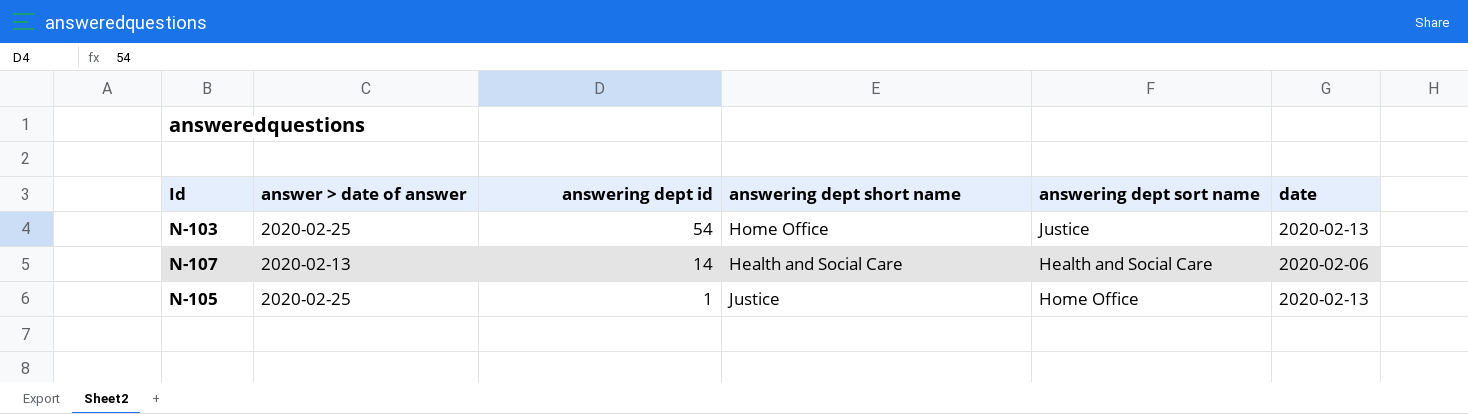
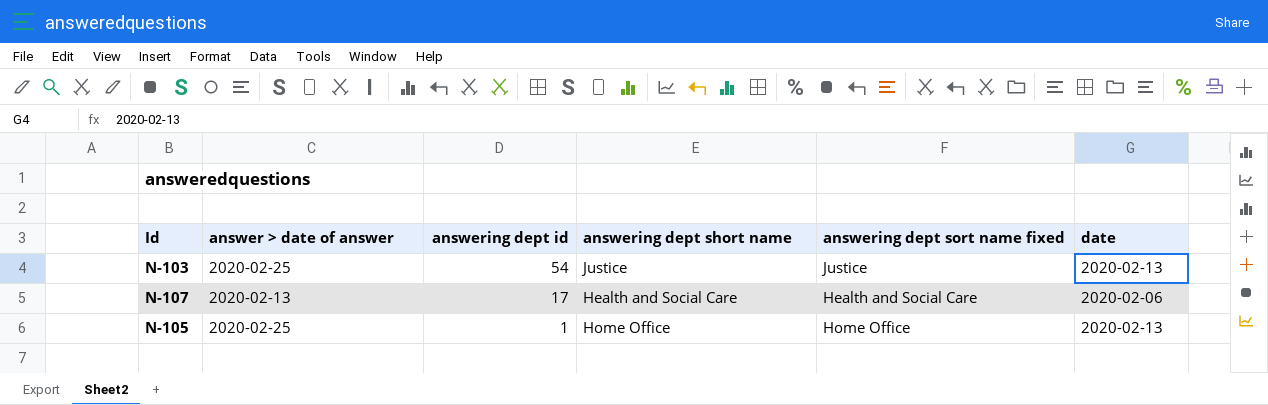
column name: answering dept sort name -> answering dept sort name fixed
N-103 | answering dept short name: Home Office -> Justice
N-107 | answering dept id: 14 -> 17
N-105 | answering dept short name: Justice -> Home Office

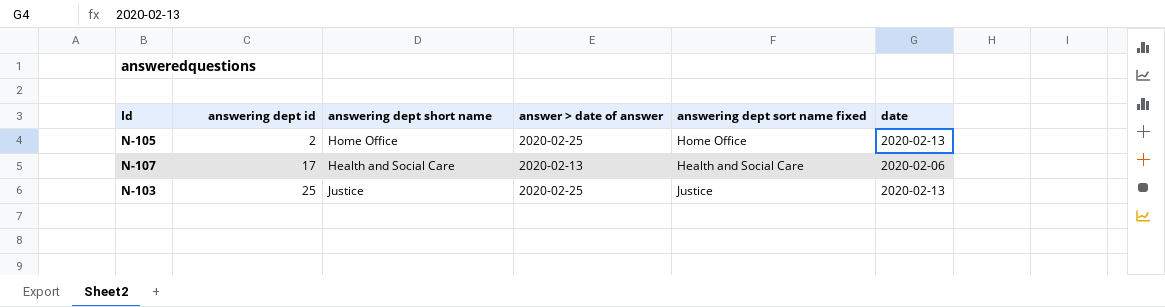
row order: answering dept id descending -> answering dept id ascending
column answer > date of answer | position: 2 -> 4
N-105 | answering dept id: 1 -> 2
N-103 | answering dept id: 54 -> 25

